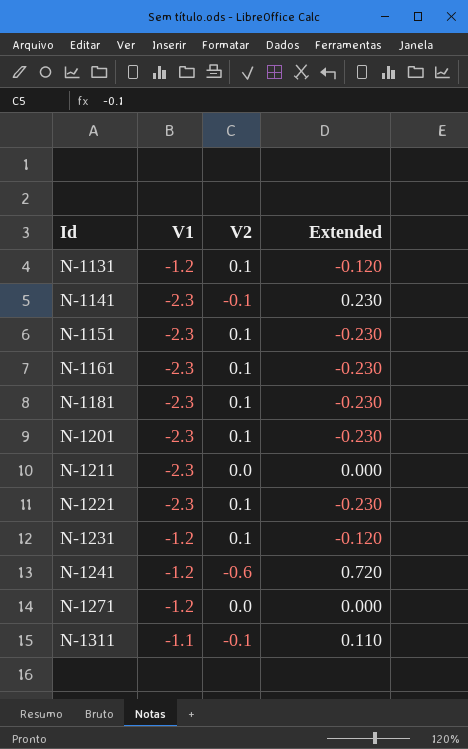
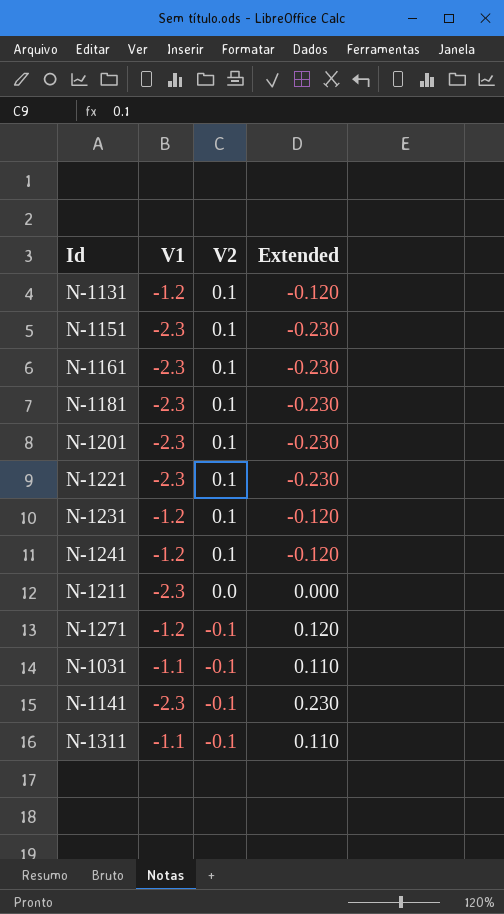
row order: Id ascending -> V2 descending
N-1241 | V2: -0.6 -> 0.1
N-1241 | Extended: 0.720 -> -0.120
N-1271 | V2: 0.0 -> -0.1
N-1271 | Extended: 0.000 -> 0.120
row N-1031: none -> -1.1 | -0.1 | 0.110

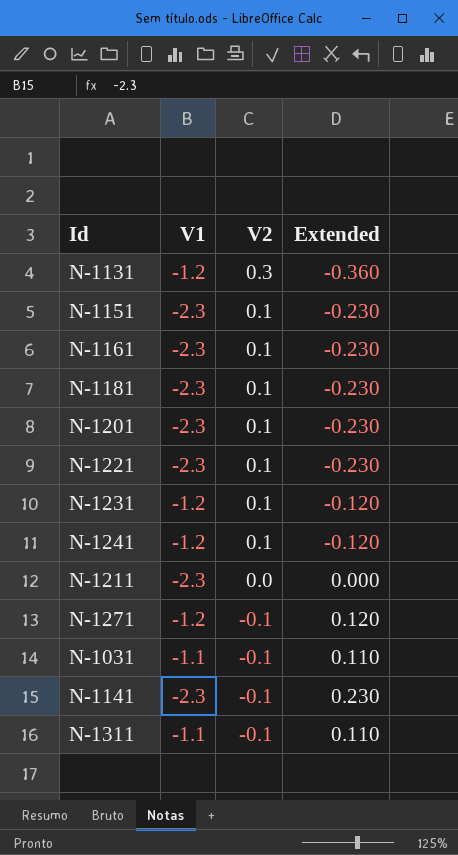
N-1131 | V2: 0.1 -> 0.3
N-1131 | Extended: -0.120 -> -0.360

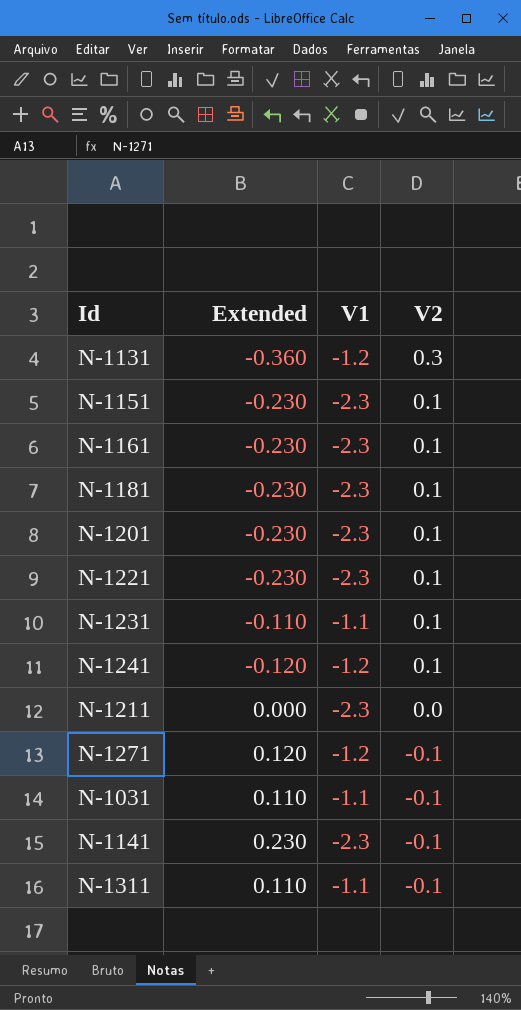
column Extended | position: 4 -> 2
N-1231 | Extended: -0.120 -> -0.110
N-1231 | V1: -1.2 -> -1.1

